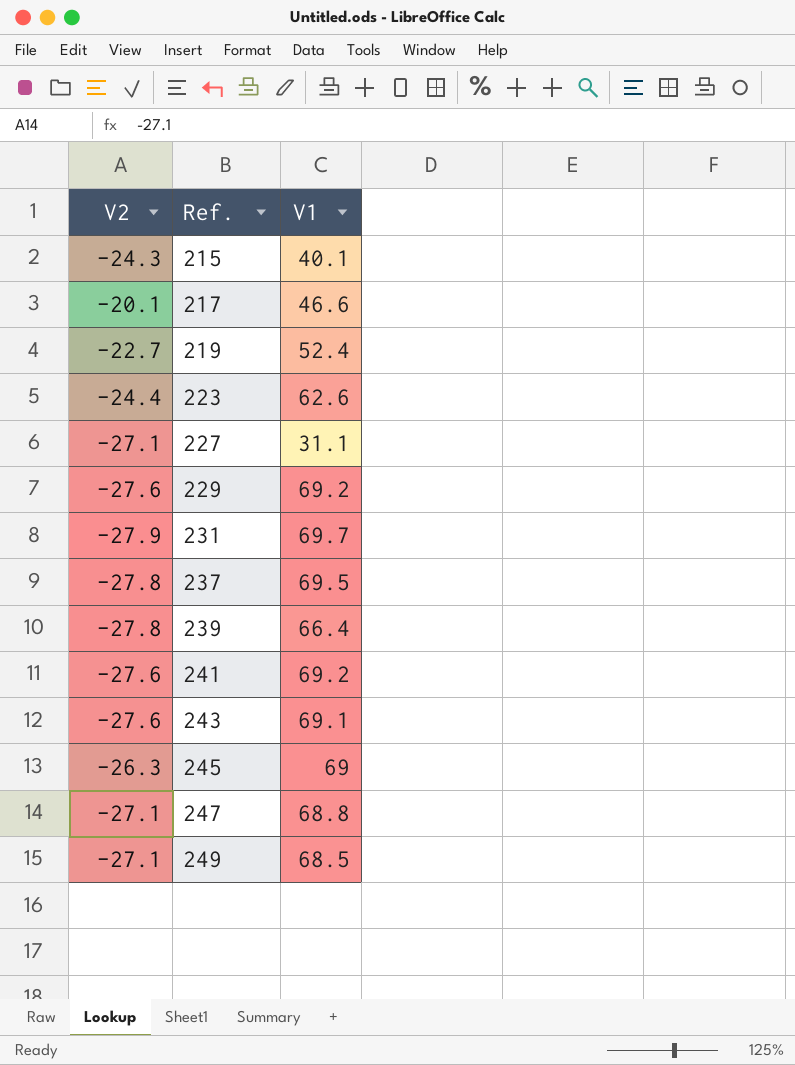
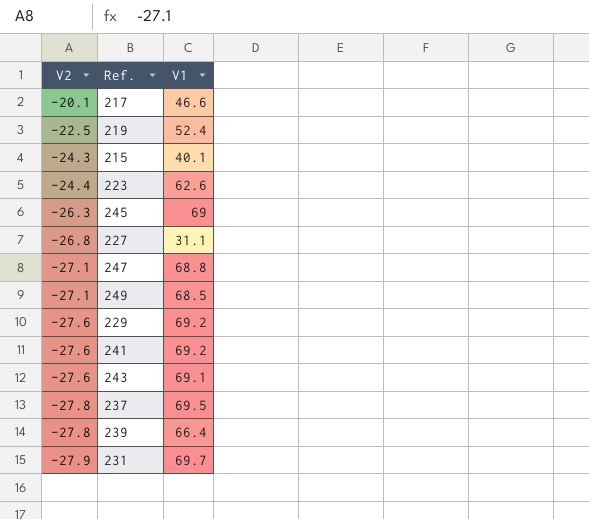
row order: Ref. ascending -> V2 descending
219 | V2: -22.7 -> -22.5
227 | V2: -27.1 -> -26.8

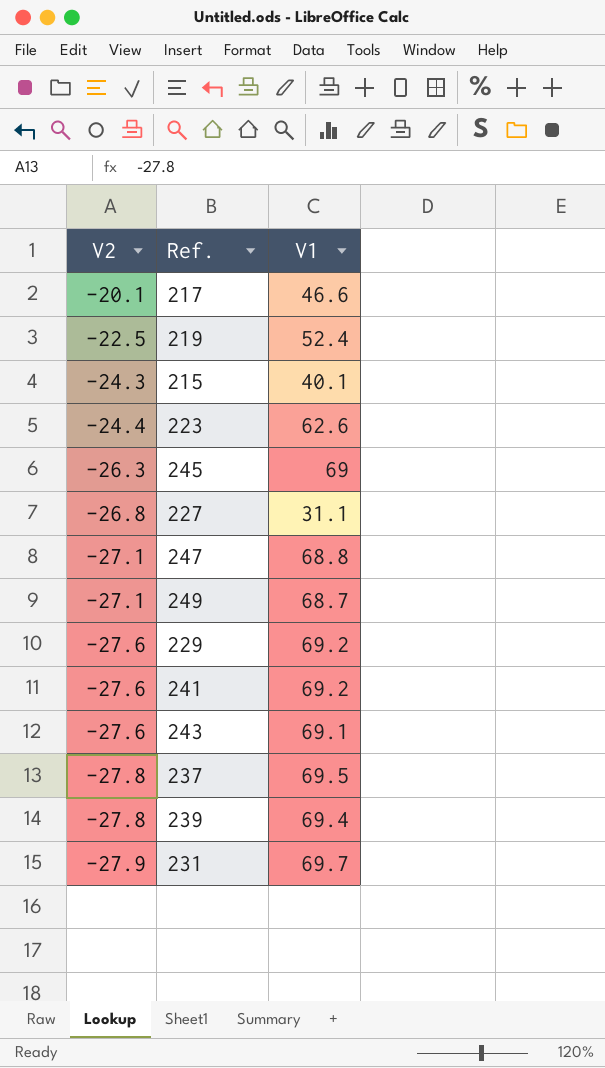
249 | V1: 68.5 -> 68.7
239 | V1: 66.4 -> 69.4

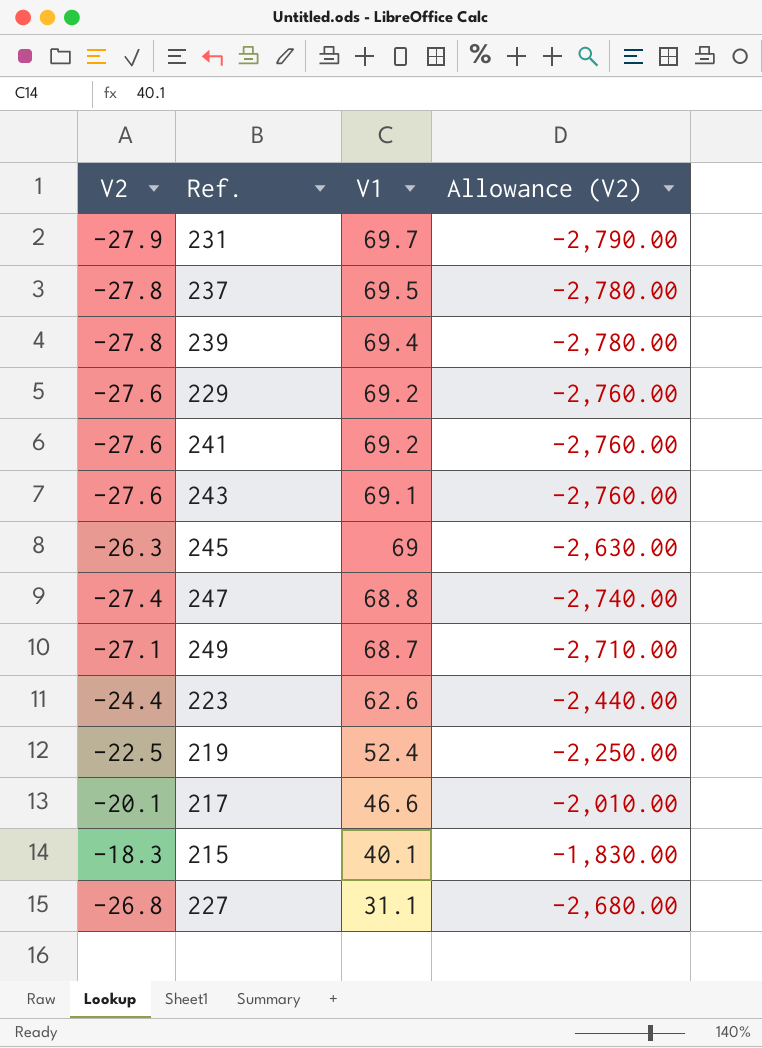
row order: V2 descending -> V1 descending
column Allowance (V2) | formula: none -> [V2] * 100
247 | V2: -27.1 -> -27.4
215 | V2: -24.3 -> -18.3

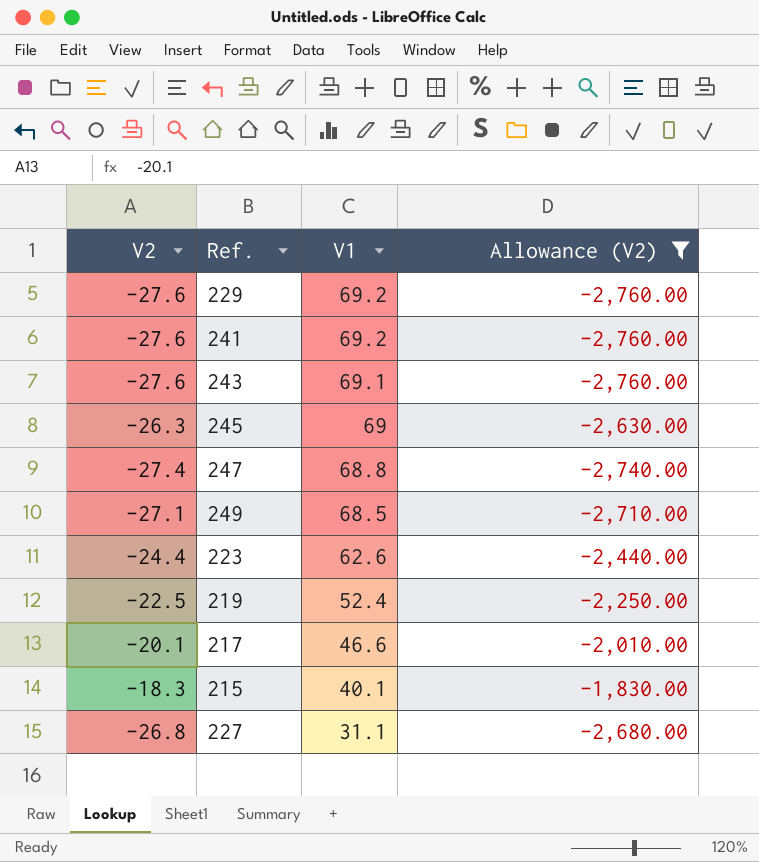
filter: none -> Allowance (V2) >= -2,760.00
249 | V1: 68.7 -> 68.5

